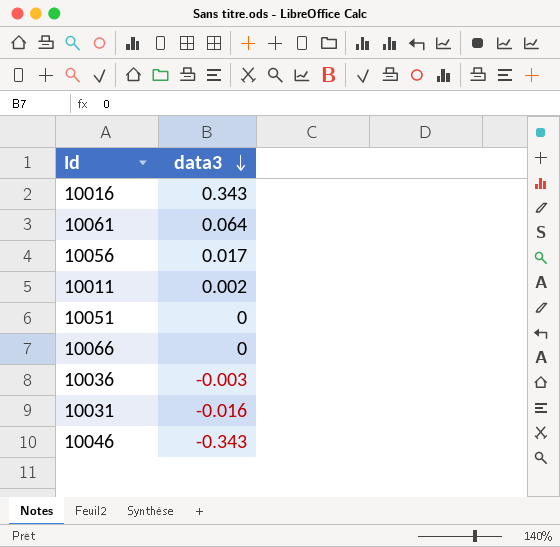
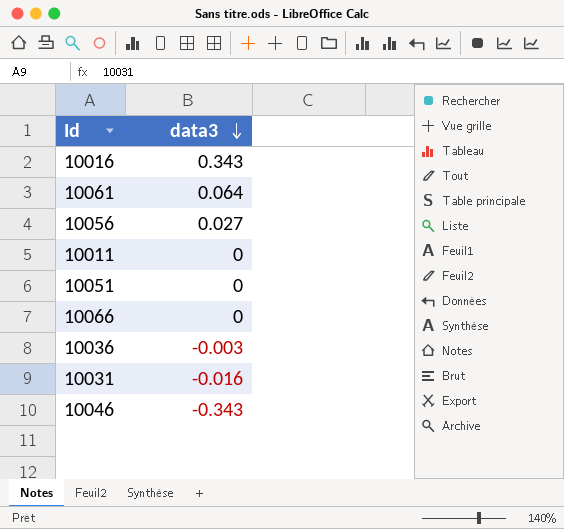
10056 | data3: 0.017 -> 0.027
10011 | data3: 0.002 -> 0

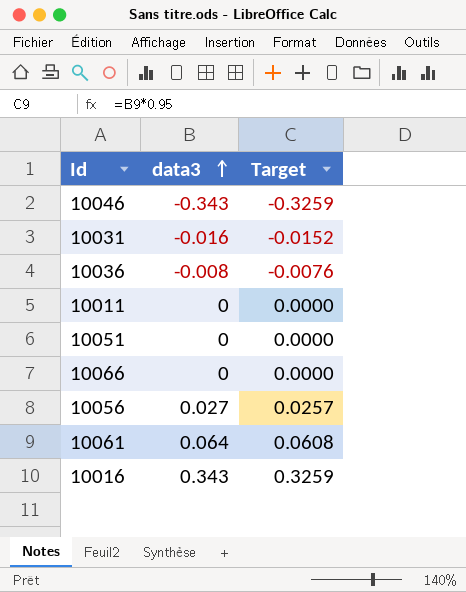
row order: data3 descending -> data3 ascending
column Target | formula: none -> [data3] * 0.95
10036 | data3: -0.003 -> -0.008

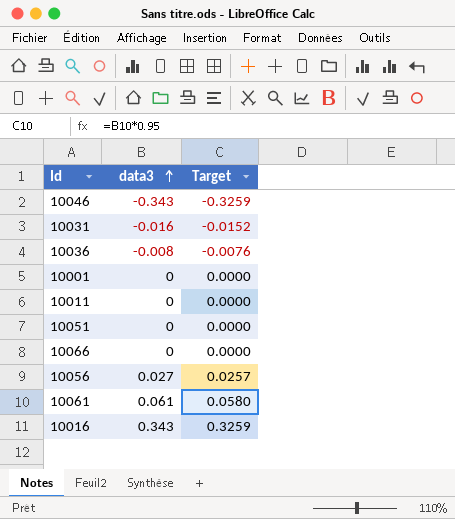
row 10001: none -> 0 | 0.0000
10061 | data3: 0.064 -> 0.061
10061 | Target: 0.0608 -> 0.0580

